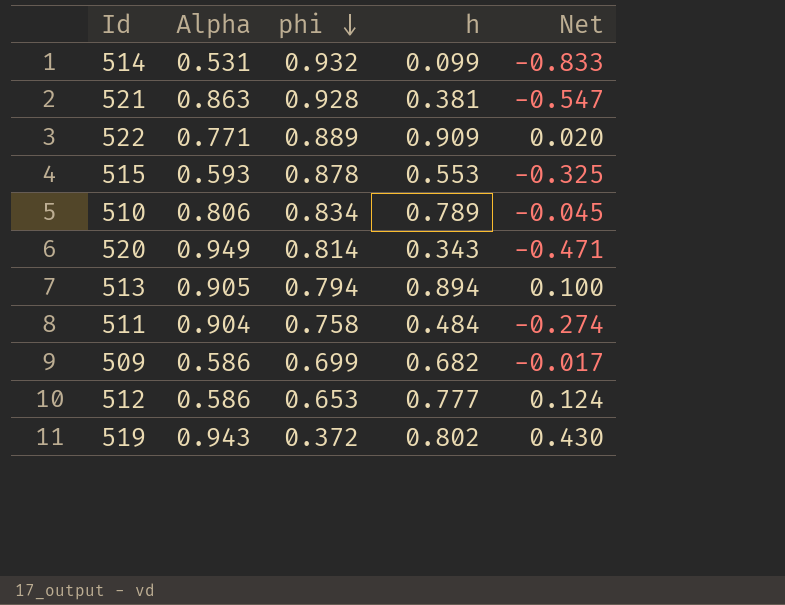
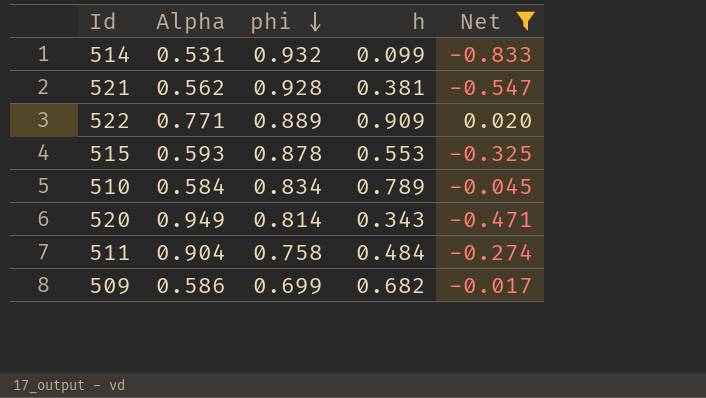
filter: none -> Net <= 0.020
521 | Alpha: 0.863 -> 0.562
510 | Alpha: 0.806 -> 0.584

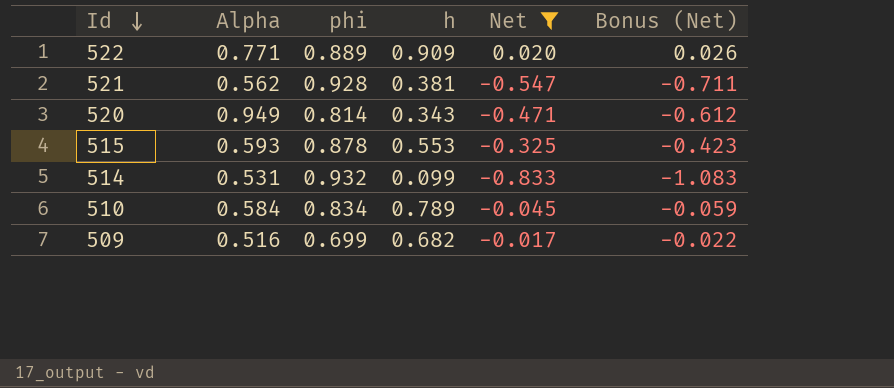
row order: phi descending -> Id descending
column Bonus (Net) | formula: none -> [Net] * 1.3
row 511: 0.904 | 0.758 | 0.484 | -0.274 -> none
509 | Alpha: 0.586 -> 0.516

